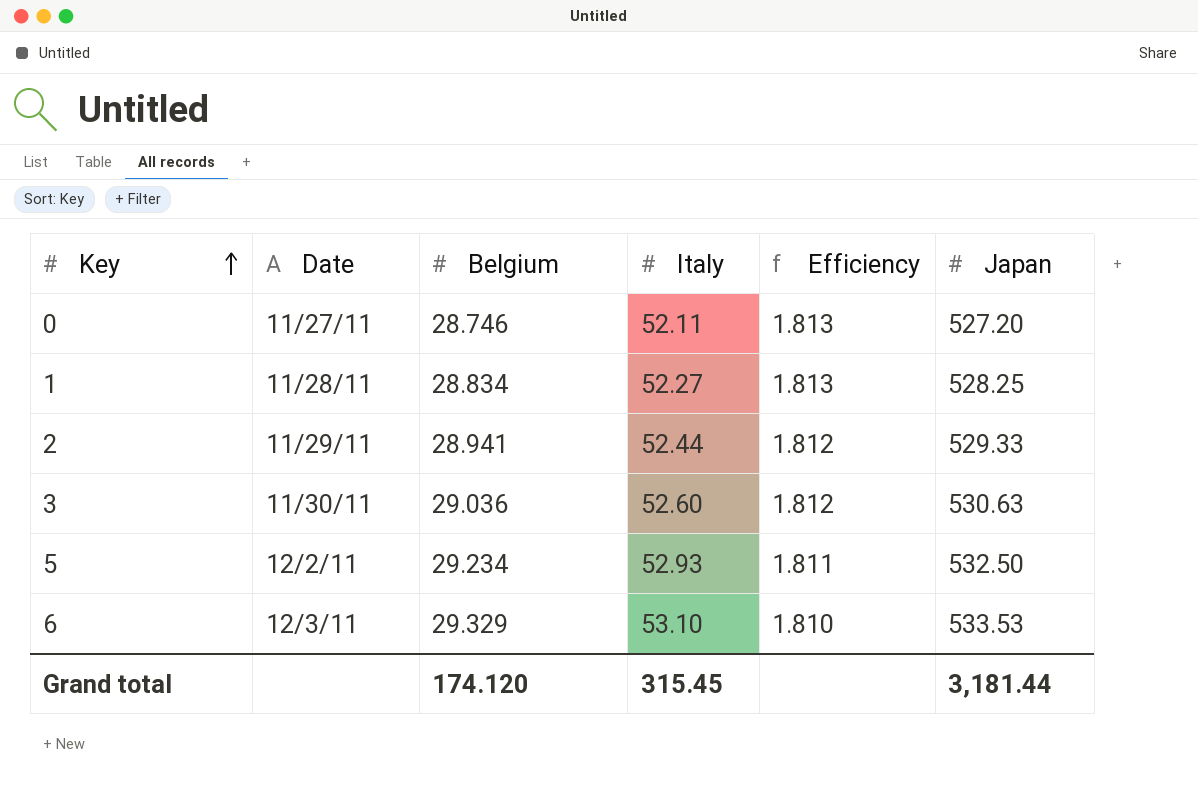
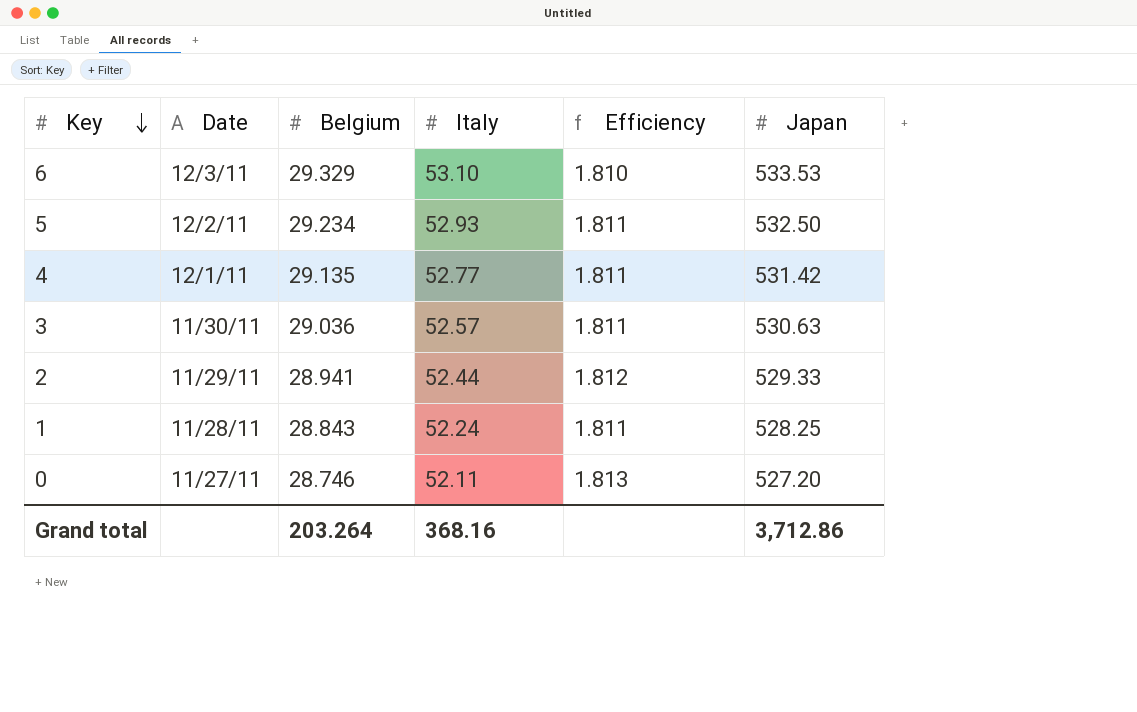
row order: Key ascending -> Key descending
row 4: none -> 12/1/11 | 29.135 | 52.77 | 1.811 | 531.42
3 | Italy: 52.60 -> 52.57
3 | Efficiency: 1.812 -> 1.811
1 | Belgium: 28.834 -> 28.843
1 | Italy: 52.27 -> 52.24
1 | Efficiency: 1.813 -> 1.811
Grand total | Belgium: 174.120 -> 203.264
Grand total | Italy: 315.45 -> 368.16
Grand total | Japan: 3,181.44 -> 3,712.86

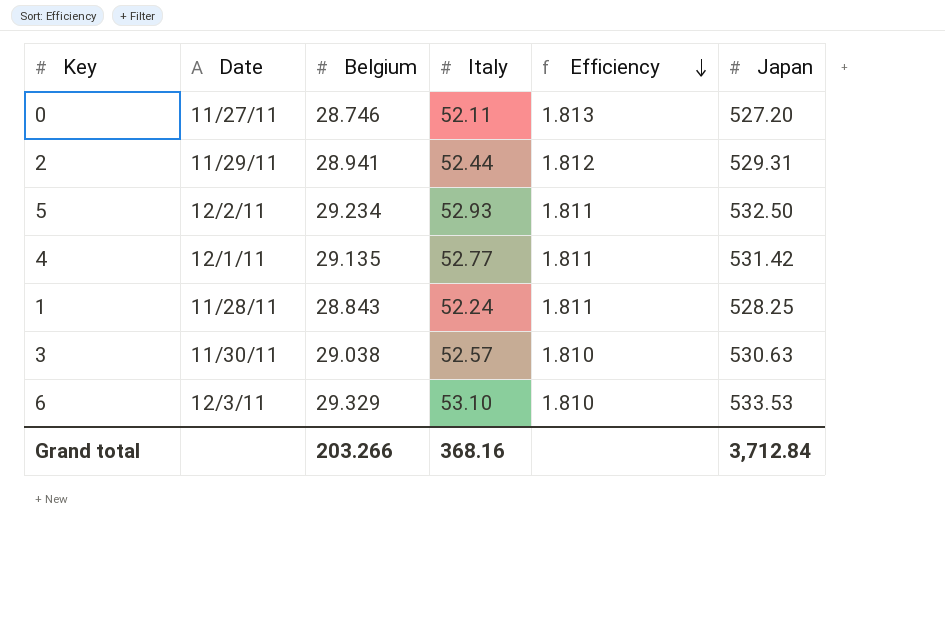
row order: Key descending -> Efficiency descending
2 | Japan: 529.33 -> 529.31
3 | Belgium: 29.036 -> 29.038
3 | Efficiency: 1.811 -> 1.810
Grand total | Belgium: 203.264 -> 203.266
Grand total | Japan: 3,712.86 -> 3,712.84

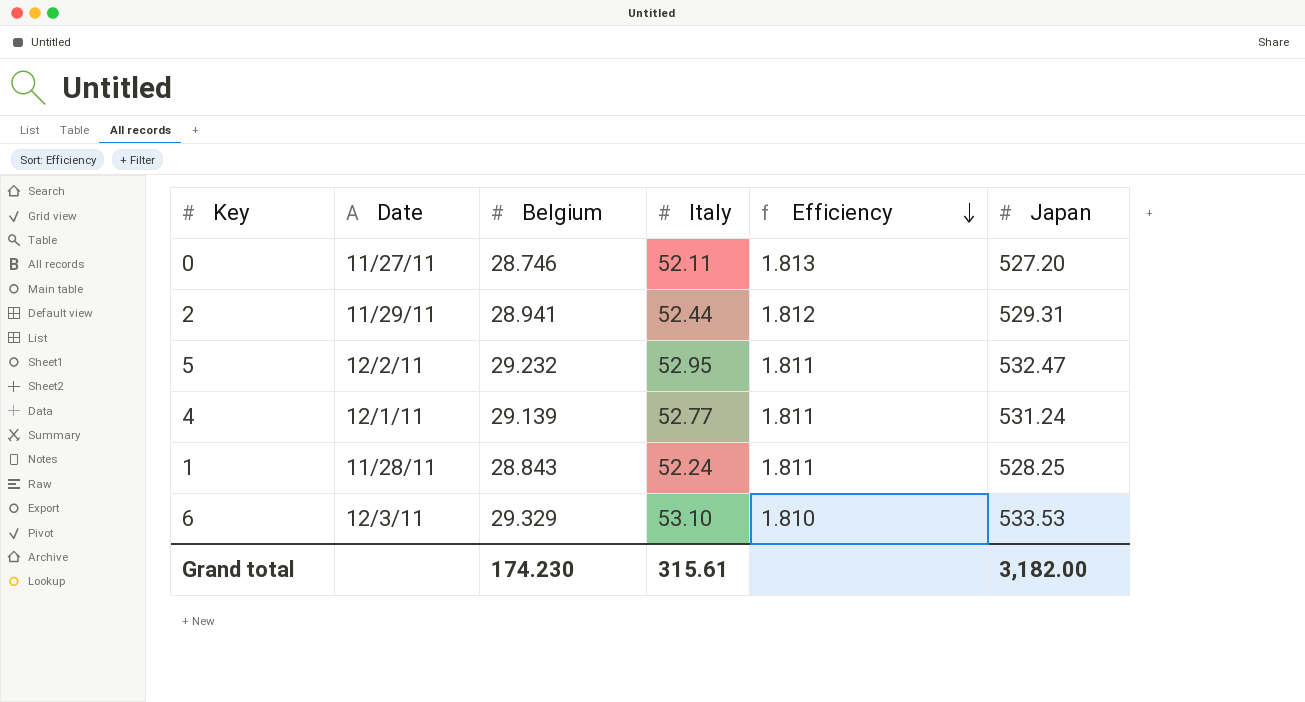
row 3: 11/30/11 | 29.038 | 52.57 | 1.810 | 530.63 -> none
5 | Belgium: 29.234 -> 29.232
5 | Italy: 52.93 -> 52.95
5 | Japan: 532.50 -> 532.47
4 | Belgium: 29.135 -> 29.139
4 | Japan: 531.42 -> 531.24
Grand total | Belgium: 203.266 -> 174.230
Grand total | Italy: 368.16 -> 315.61
Grand total | Japan: 3,712.84 -> 3,182.00

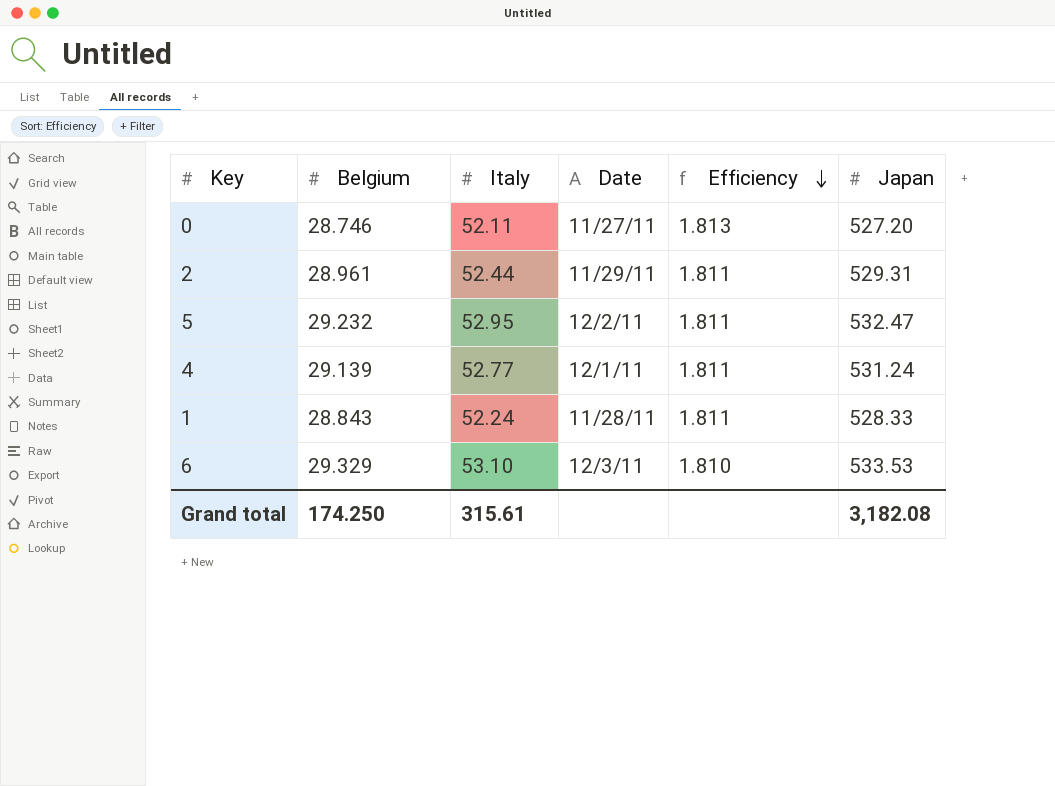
column Date | position: 2 -> 4
2 | Belgium: 28.941 -> 28.961
2 | Efficiency: 1.812 -> 1.811
1 | Japan: 528.25 -> 528.33
Grand total | Belgium: 174.230 -> 174.250
Grand total | Japan: 3,182.00 -> 3,182.08

